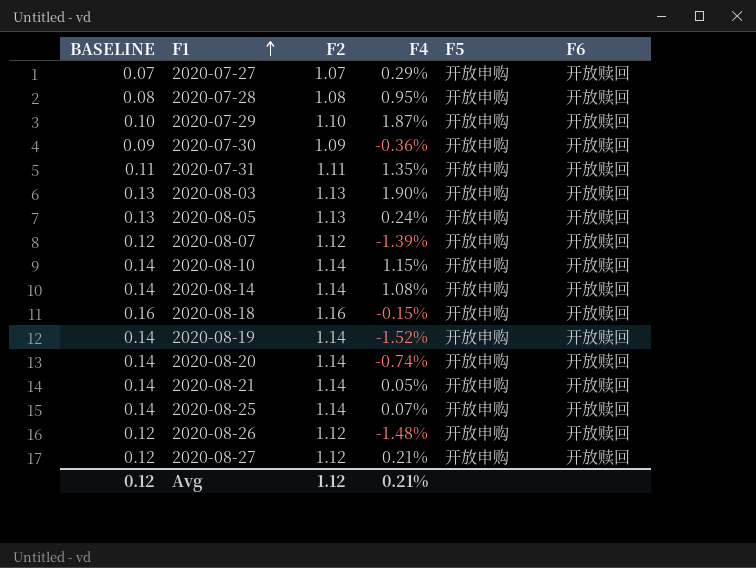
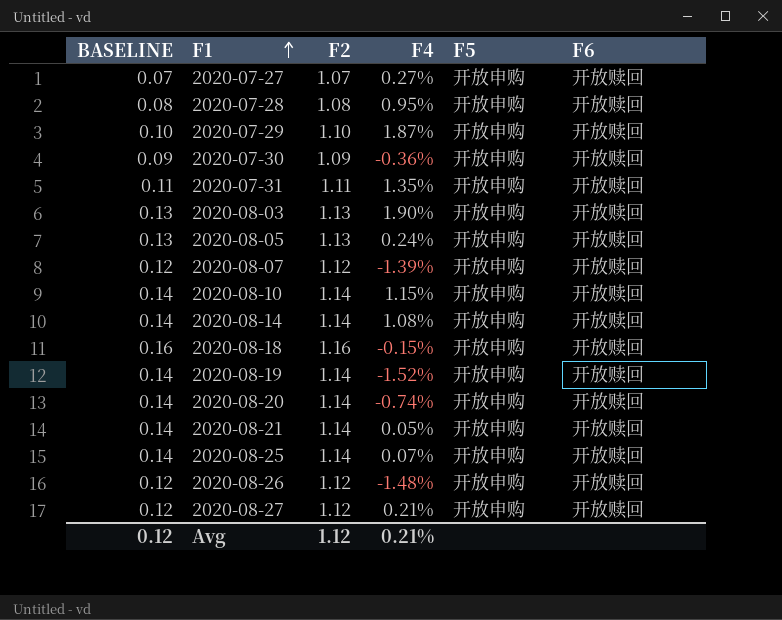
2020-07-27 | F4: 0.29% -> 0.27%

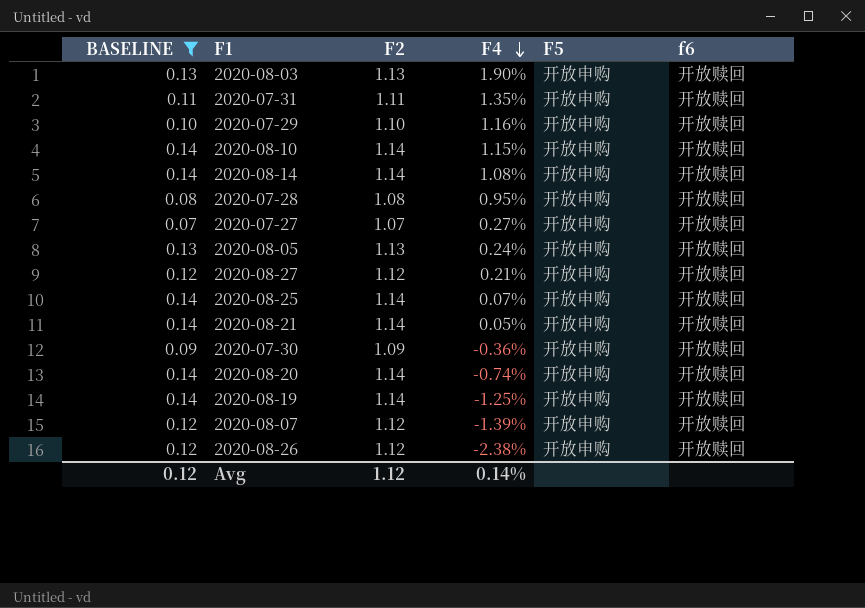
filter: none -> BASELINE != 0.16
row order: F1 ascending -> F4 descending
column name: F6 -> f6
2020-07-29 | F4: 1.87% -> 1.16%
2020-08-19 | F4: -1.52% -> -1.25%
2020-08-26 | F4: -1.48% -> -2.38%
Avg | F4: 0.21% -> 0.14%

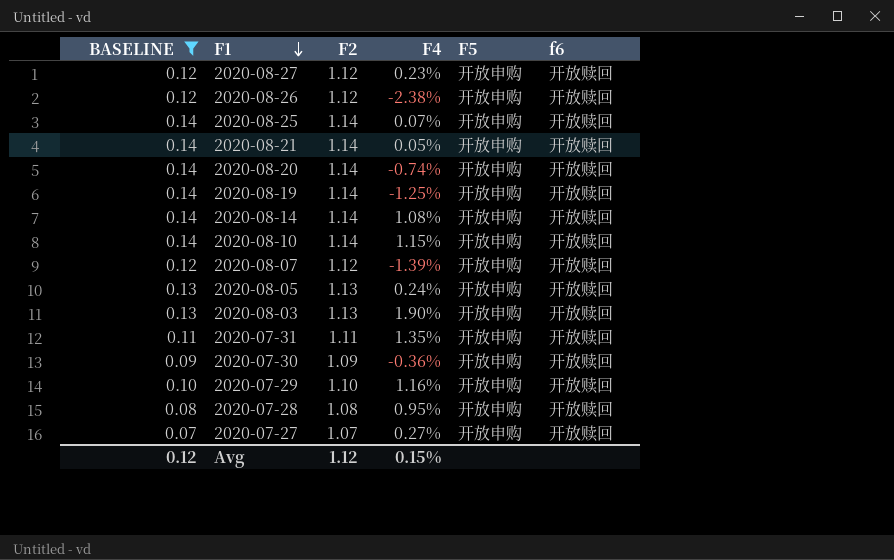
row order: F4 descending -> F1 descending
2020-08-27 | F4: 0.21% -> 0.23%
Avg | F4: 0.14% -> 0.15%

